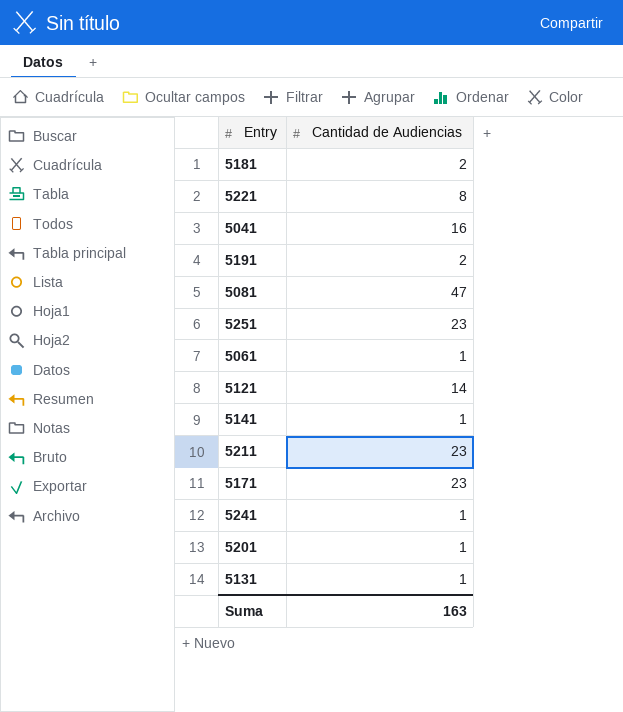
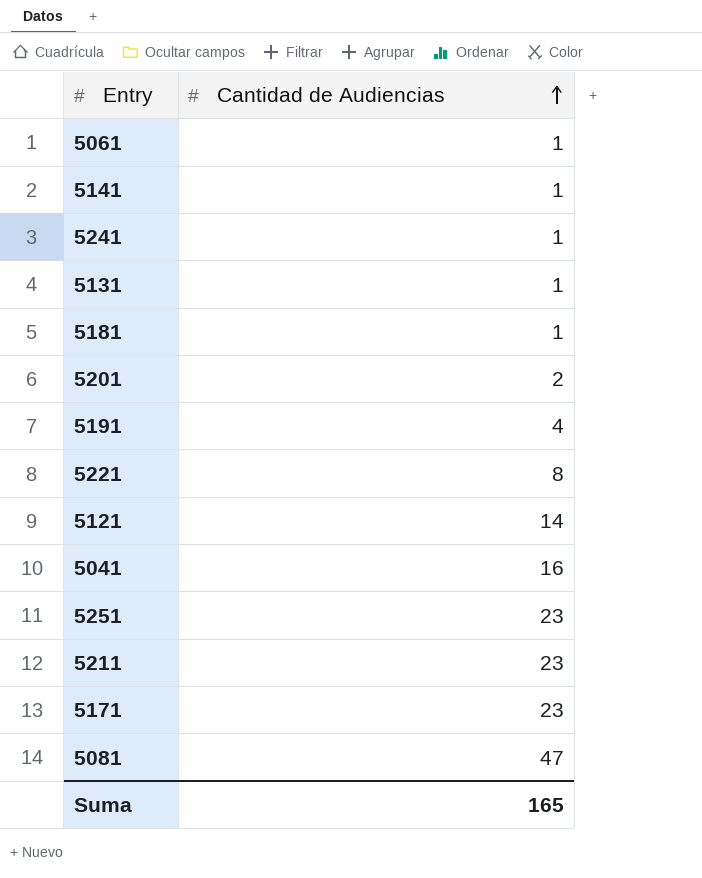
row order: none -> Cantidad de Audiencias ascending
5181 | Cantidad de Audiencias: 2 -> 1
5201 | Cantidad de Audiencias: 1 -> 2
5191 | Cantidad de Audiencias: 2 -> 4
Suma | Cantidad de Audiencias: 163 -> 165

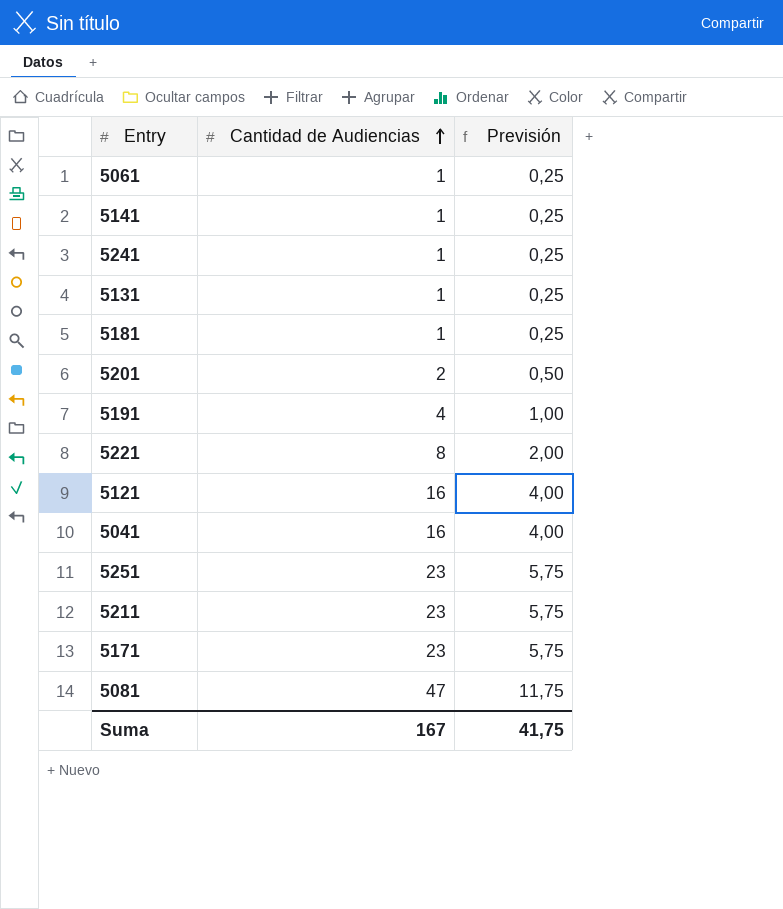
column Previsión | formula: none -> [Cantidad de Audiencias] * 0,25
5121 | Cantidad de Audiencias: 14 -> 16
Suma | Cantidad de Audiencias: 165 -> 167

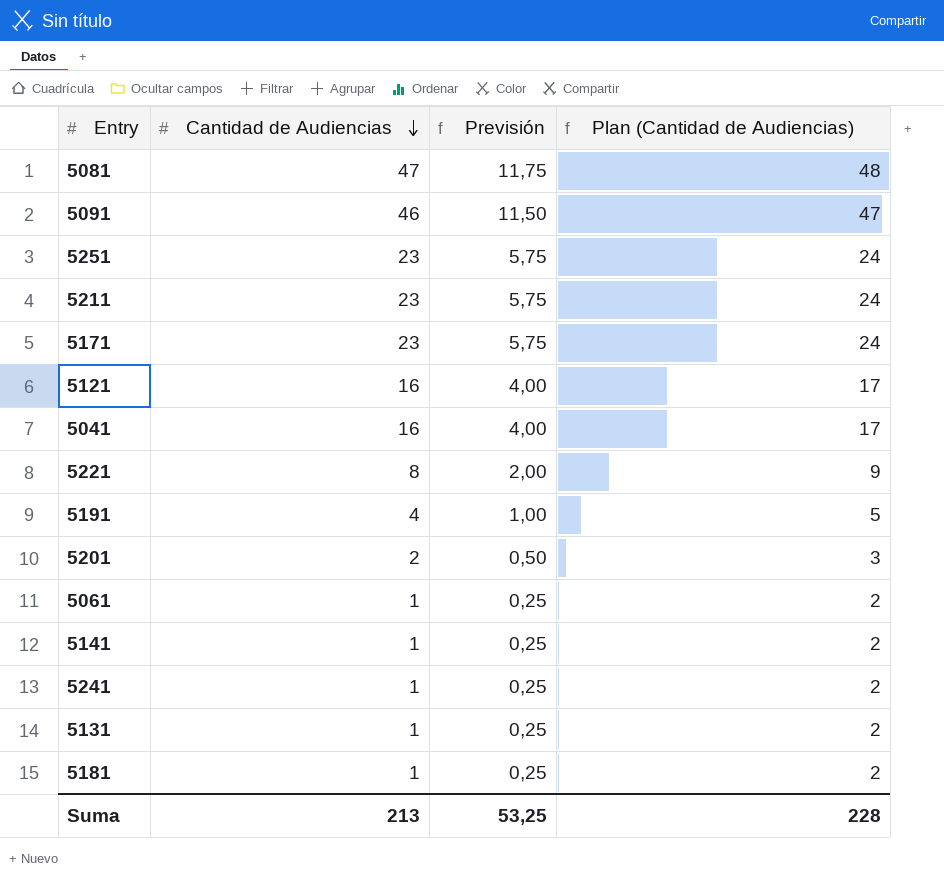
row order: Cantidad de Audiencias ascending -> Cantidad de Audiencias descending
column Plan (Cantidad de Audiencias) | formula: none -> [Cantidad de Audiencias] + 1
row 5091: none -> 46 | 11,50 | 47
Suma | Cantidad de Audiencias: 167 -> 213
Suma | Previsión: 41,75 -> 53,25

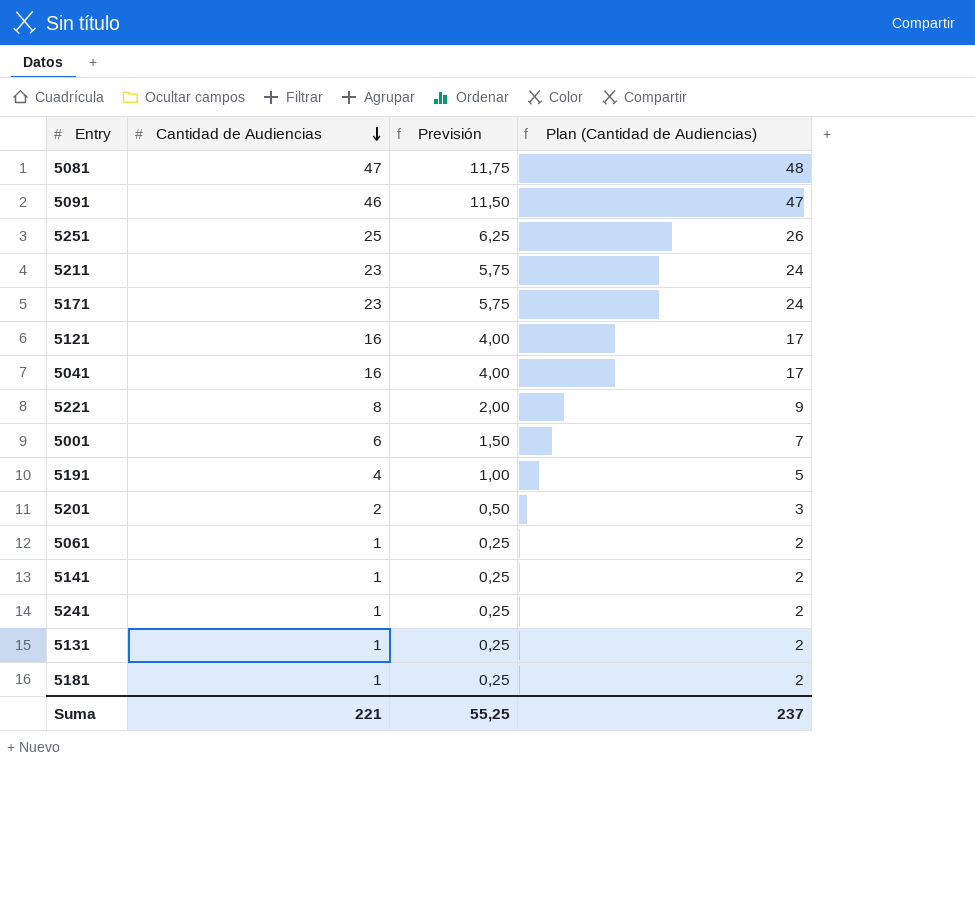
5251 | Cantidad de Audiencias: 23 -> 25
5251 | Previsión: 5,75 -> 6,25
5251 | Plan (Cantidad de Audiencias): 24 -> 26
row 5001: none -> 6 | 1,50 | 7
Suma | Cantidad de Audiencias: 213 -> 221
Suma | Previsión: 53,25 -> 55,25
Suma | Plan (Cantidad de Audiencias): 228 -> 237

